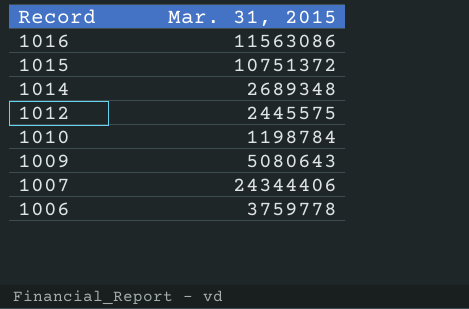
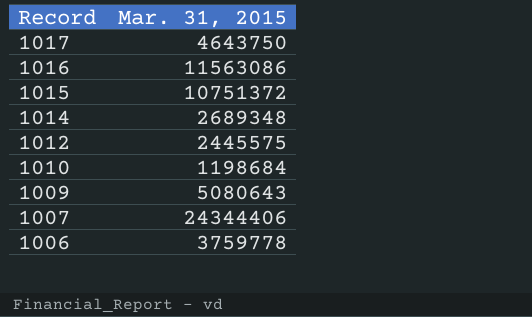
row 1017: none -> 4643750
1010 | Mar. 31, 2015: 1198784 -> 1198684

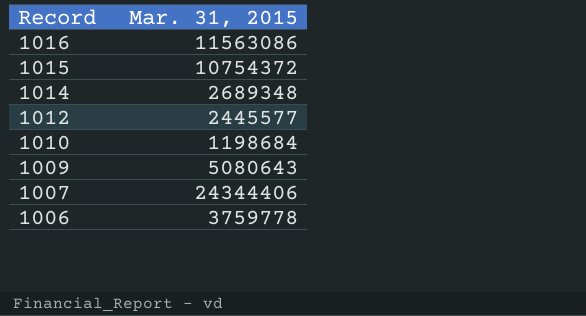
row 1017: 4643750 -> none
1015 | Mar. 31, 2015: 10751372 -> 10754372
1012 | Mar. 31, 2015: 2445575 -> 2445577

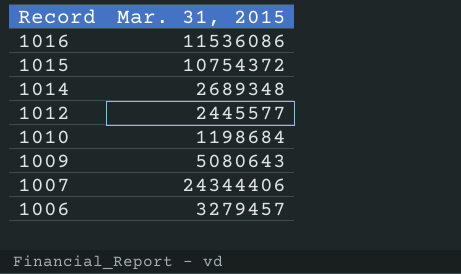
1016 | Mar. 31, 2015: 11563086 -> 11536086
1006 | Mar. 31, 2015: 3759778 -> 3279457

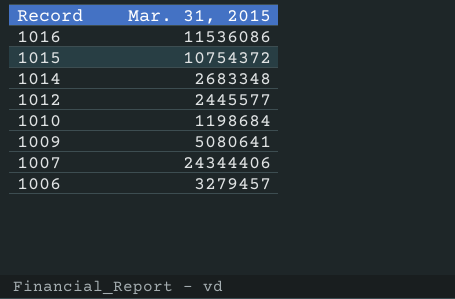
1014 | Mar. 31, 2015: 2689348 -> 2683348
1009 | Mar. 31, 2015: 5080643 -> 5080641

